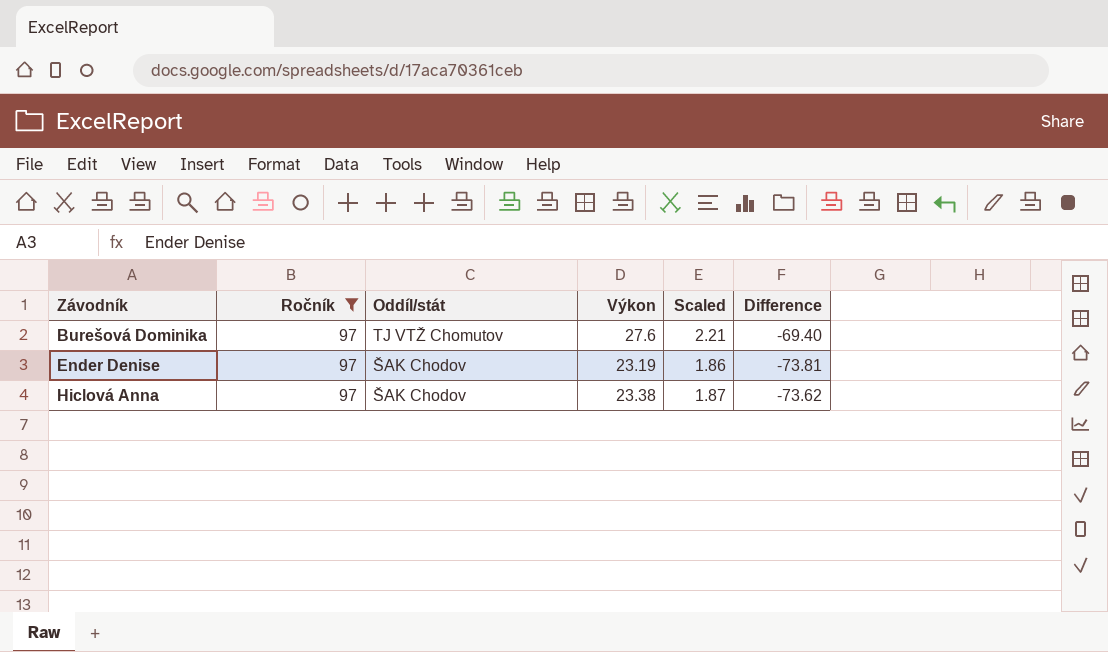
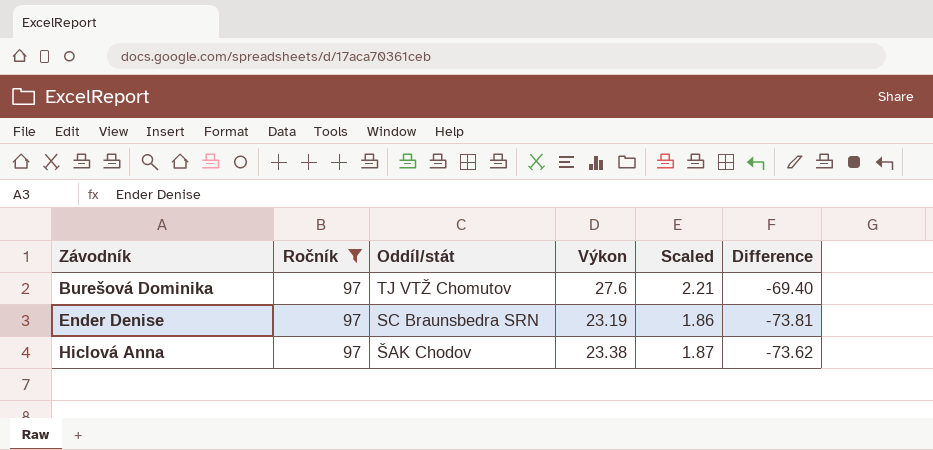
Ender Denise | Oddíl/stát: ŠAK Chodov -> SC Braunsbedra SRN

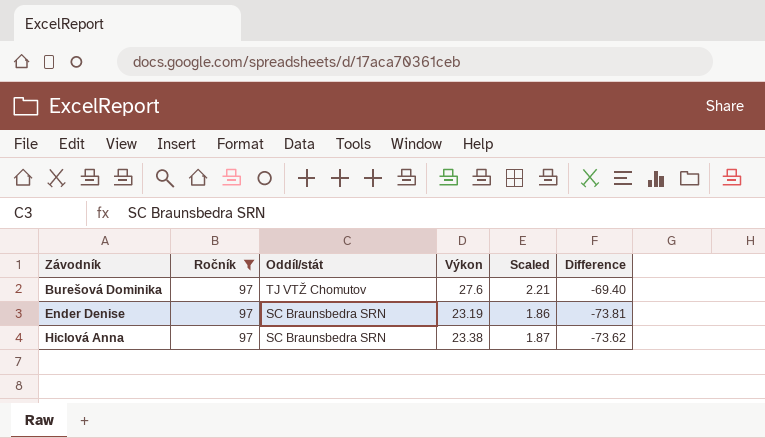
Hiclová Anna | Oddíl/stát: ŠAK Chodov -> SC Braunsbedra SRN

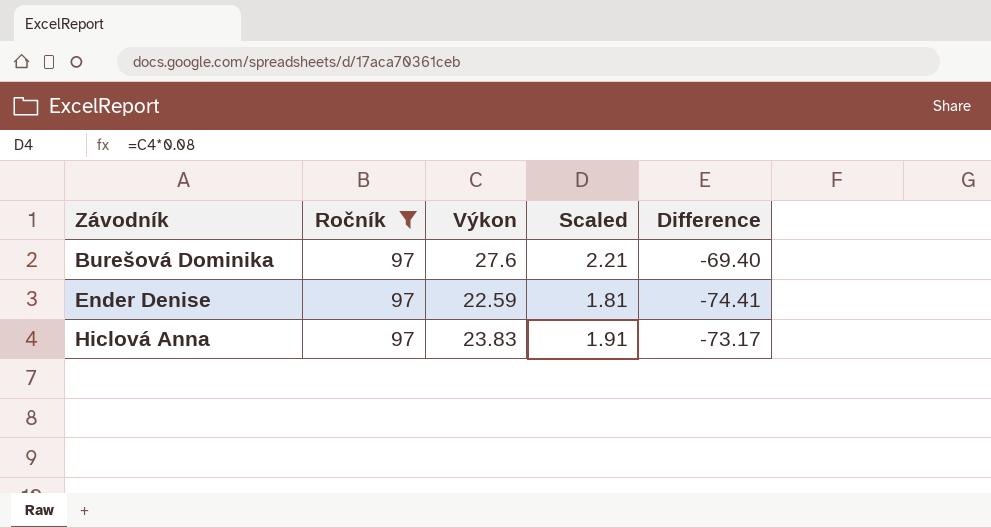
column Oddíl/stát | position: 3 -> none
Ender Denise | Výkon: 23.19 -> 22.59
Ender Denise | Scaled: 1.86 -> 1.81
Ender Denise | Difference: -73.81 -> -74.41
Hiclová Anna | Výkon: 23.38 -> 23.83
Hiclová Anna | Scaled: 1.87 -> 1.91
Hiclová Anna | Difference: -73.62 -> -73.17

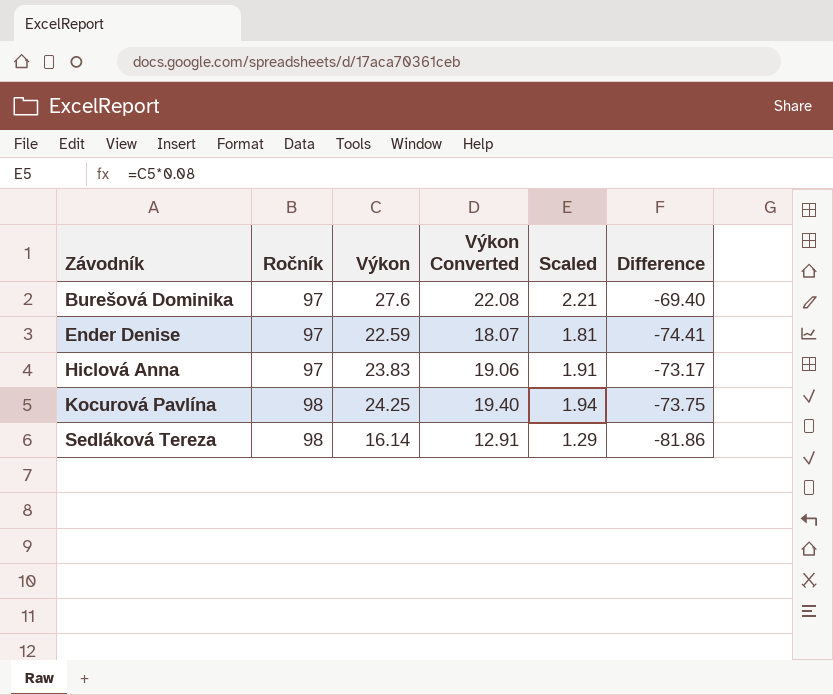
filter: Ročník = 97 -> none
column Výkon Converted | formula: none -> [Výkon] * 0.8

